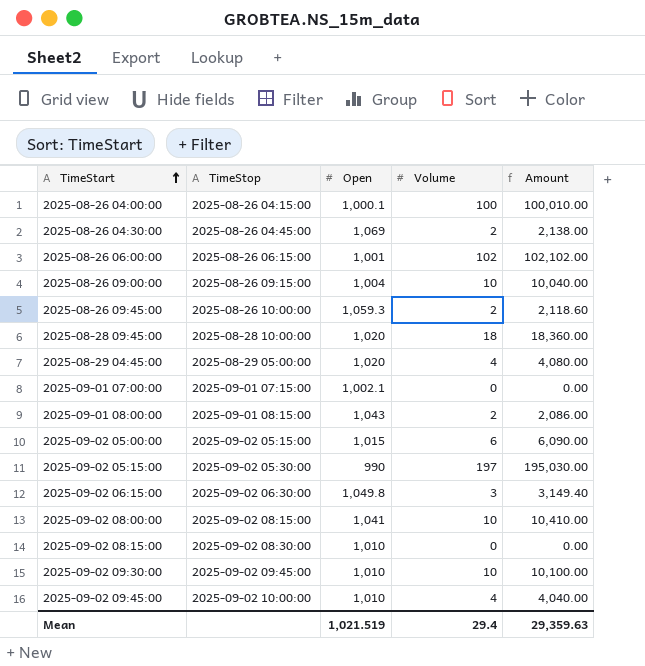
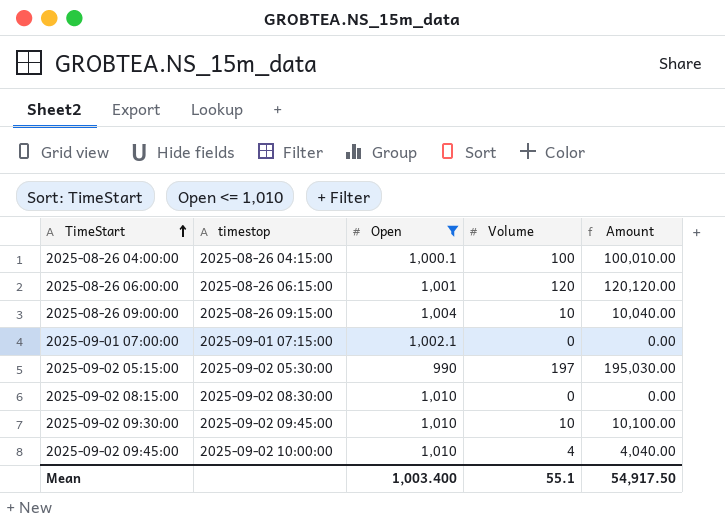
filter: none -> Open <= 1,010
column name: TimeStop -> timestop
2025-08-26 06:00:00 | Volume: 102 -> 120
2025-08-26 06:00:00 | Amount: 102,102.00 -> 120,120.00
Mean | Open: 1,021.519 -> 1,003.400
Mean | Volume: 29.4 -> 55.1
Mean | Amount: 29,359.63 -> 54,917.50

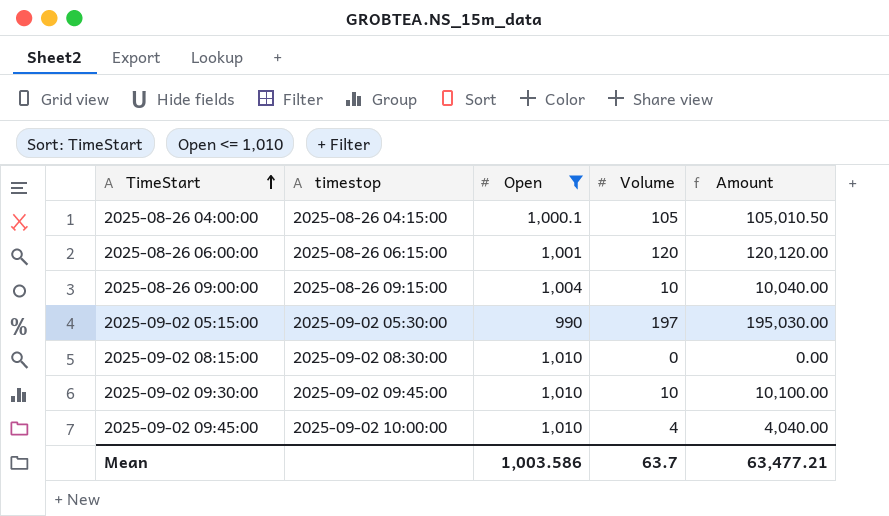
row 2025-09-01 07:00:00: 2025-09-01 07:15:00 | 1,002.1 | 0 | 0.00 -> none
2025-08-26 04:00:00 | Volume: 100 -> 105
2025-08-26 04:00:00 | Amount: 100,010.00 -> 105,010.50
Mean | Open: 1,003.400 -> 1,003.586
Mean | Volume: 55.1 -> 63.7
Mean | Amount: 54,917.50 -> 63,477.21

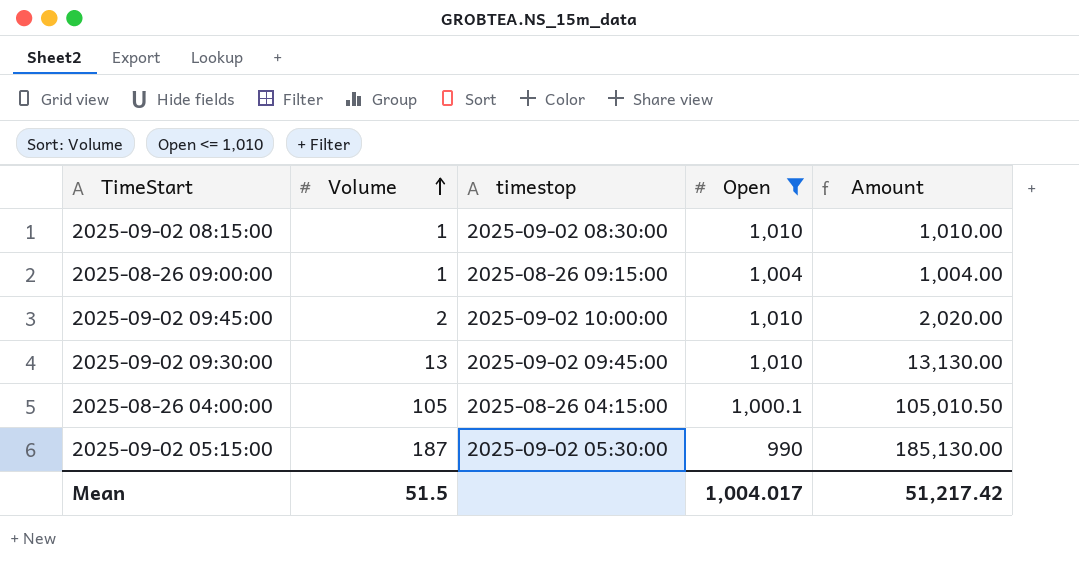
row order: TimeStart ascending -> Volume ascending
column Volume | position: 4 -> 2
row 2025-08-26 06:00:00: 2025-08-26 06:15:00 | 1,001 | 120 | 120,120.00 -> none
2025-09-02 08:15:00 | Volume: 0 -> 1
2025-09-02 08:15:00 | Amount: 0.00 -> 1,010.00
2025-08-26 09:00:00 | Volume: 10 -> 1
2025-08-26 09:00:00 | Amount: 10,040.00 -> 1,004.00
2025-09-02 09:45:00 | Volume: 4 -> 2
2025-09-02 09:45:00 | Amount: 4,040.00 -> 2,020.00
2025-09-02 09:30:00 | Volume: 10 -> 13
2025-09-02 09:30:00 | Amount: 10,100.00 -> 13,130.00
2025-09-02 05:15:00 | Volume: 197 -> 187
2025-09-02 05:15:00 | Amount: 195,030.00 -> 185,130.00
Mean | Volume: 63.7 -> 51.5
Mean | Open: 1,003.586 -> 1,004.017
Mean | Amount: 63,477.21 -> 51,217.42

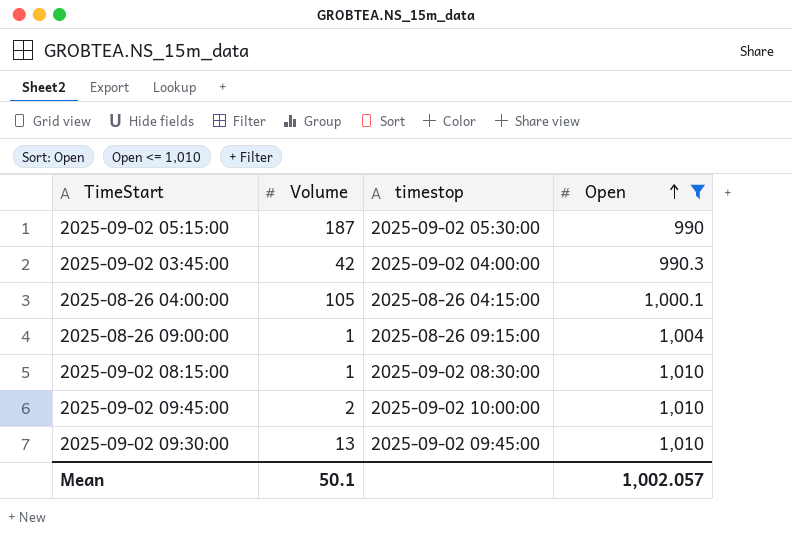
row order: Volume ascending -> Open ascending
column Amount | formula: [Volume] * [Open] -> none
row 2025-09-02 03:45:00: none -> 42 | 2025-09-02 04:00:00 | 990.3
Mean | Volume: 51.5 -> 50.1
Mean | Open: 1,004.017 -> 1,002.057

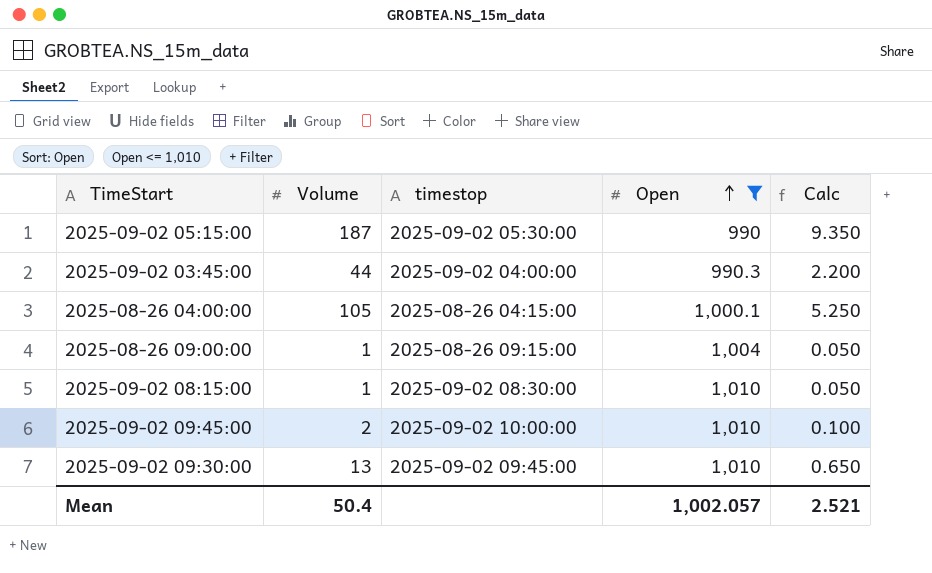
column Calc | formula: none -> [Volume] * 0.05
2025-09-02 03:45:00 | Volume: 42 -> 44
Mean | Volume: 50.1 -> 50.4

